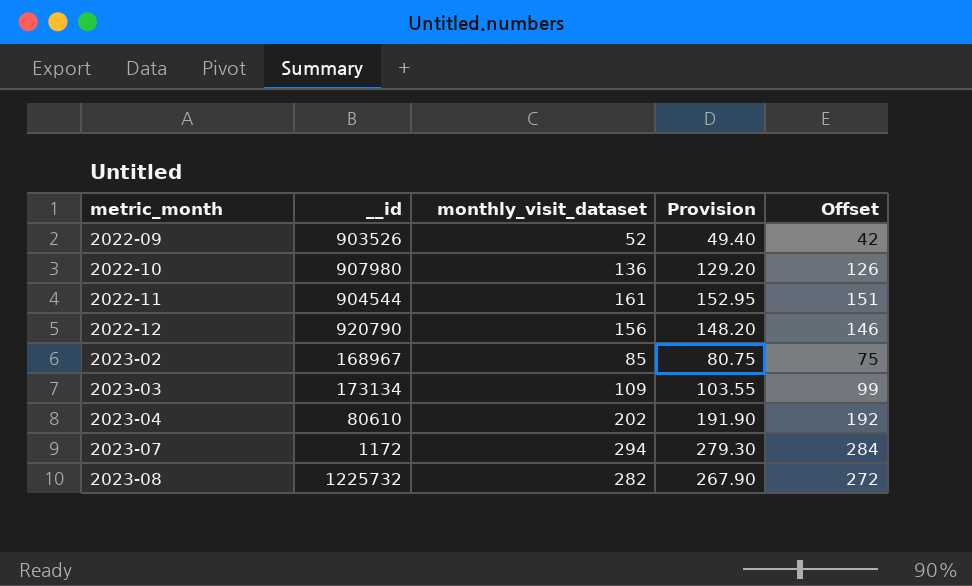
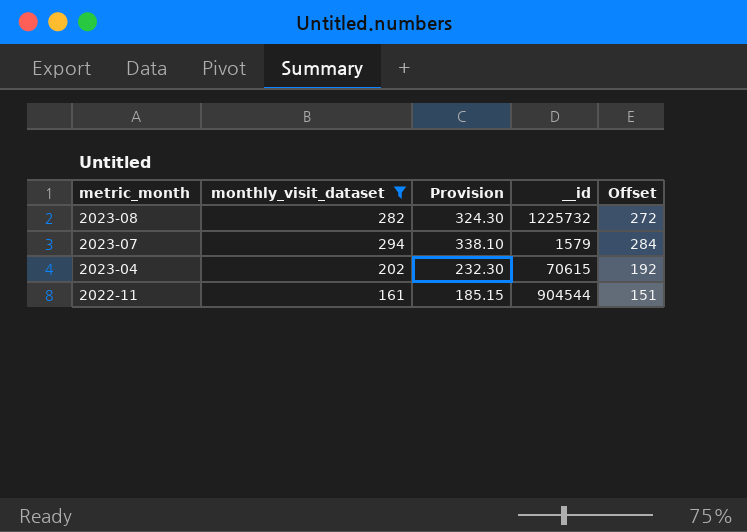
filter: none -> monthly_visit_dataset >= 161
row order: metric_month ascending -> metric_month descending
column Provision | formula: [monthly_visit_dataset] * 0.95 -> [monthly_visit_dataset] * 1.15
column __id | position: 2 -> 4
2023-07 | __id: 1172 -> 1579
2023-04 | __id: 80610 -> 70615

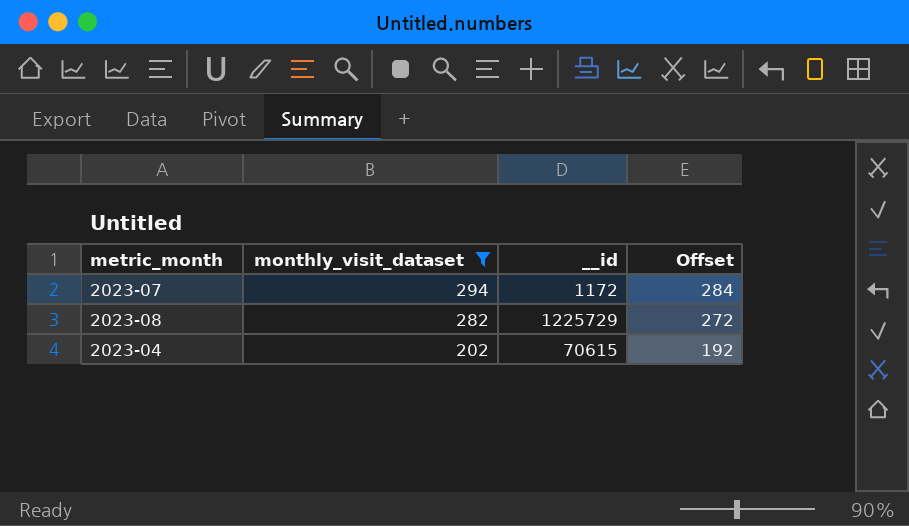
row order: metric_month descending -> monthly_visit_dataset descending
column Provision | formula: [monthly_visit_dataset] * 1.15 -> none
row 2022-11: 161 | 185.15 | 904544 | 151 -> none
2023-07 | __id: 1579 -> 1172
2023-08 | __id: 1225732 -> 1225729

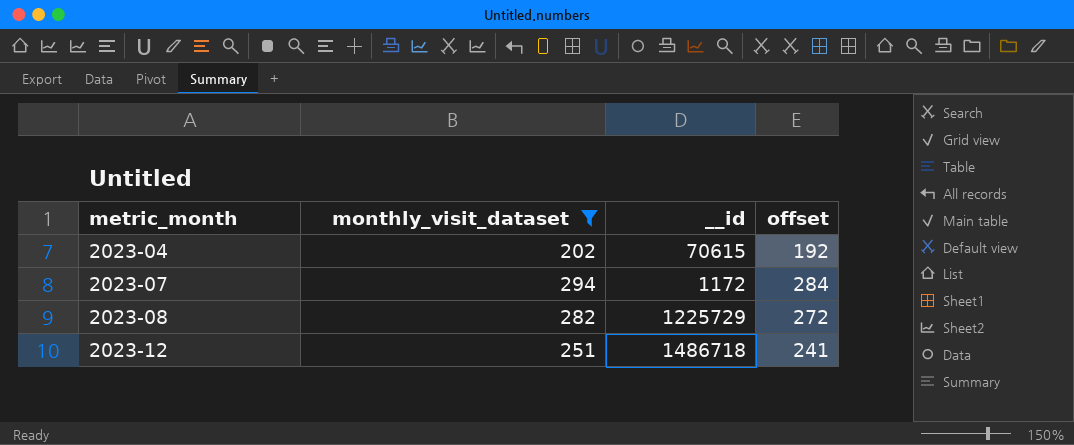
row order: monthly_visit_dataset descending -> metric_month ascending
column name: Offset -> offset
row 2023-12: none -> 251 | 1486718 | 241

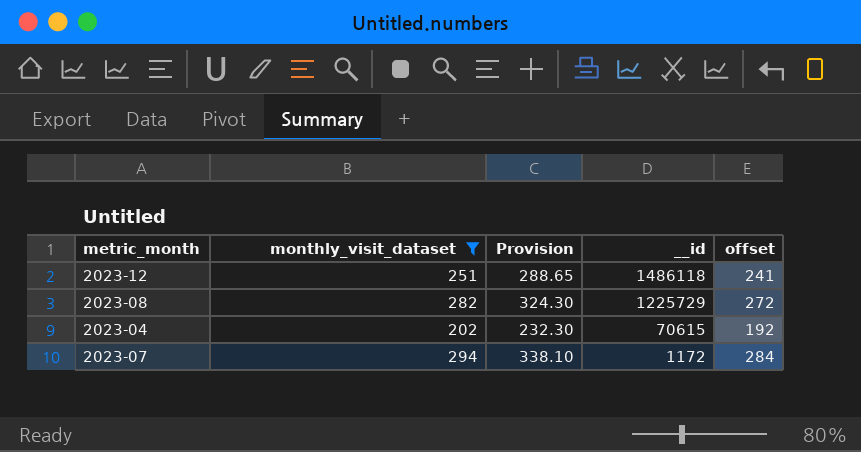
row order: metric_month ascending -> __id descending
column Provision | formula: none -> [monthly_visit_dataset] * 1.15
2023-12 | __id: 1486718 -> 1486118

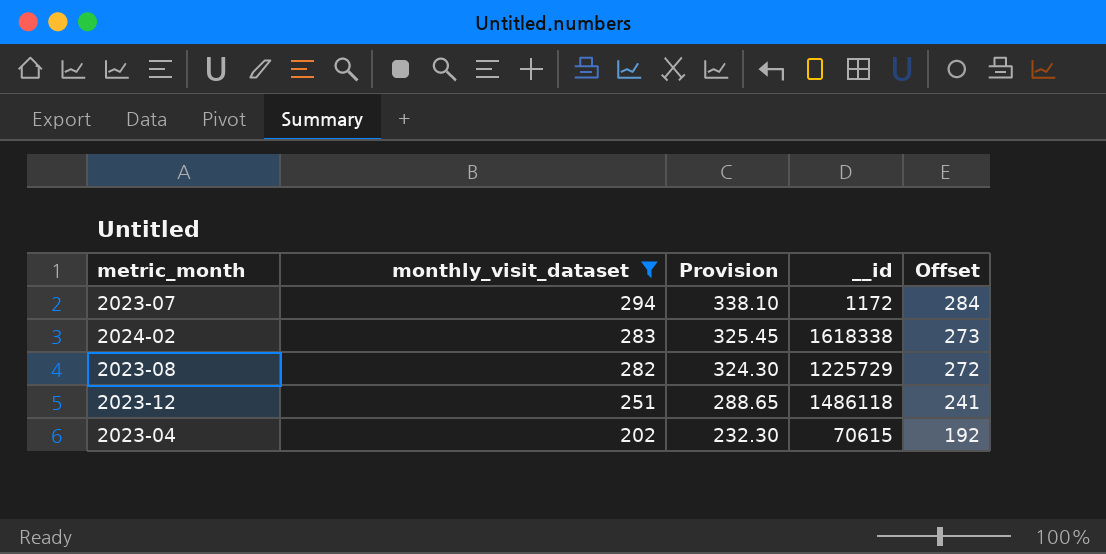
row order: __id descending -> monthly_visit_dataset descending
column name: offset -> Offset
row 2024-02: none -> 283 | 325.45 | 1618338 | 273

